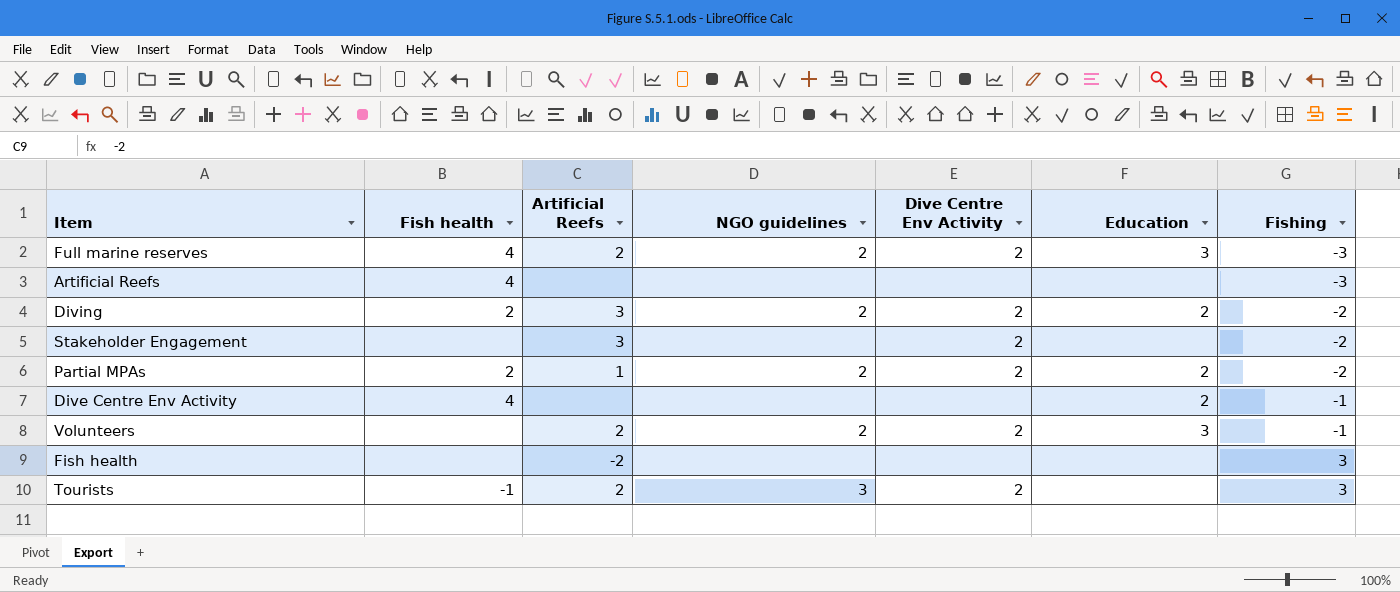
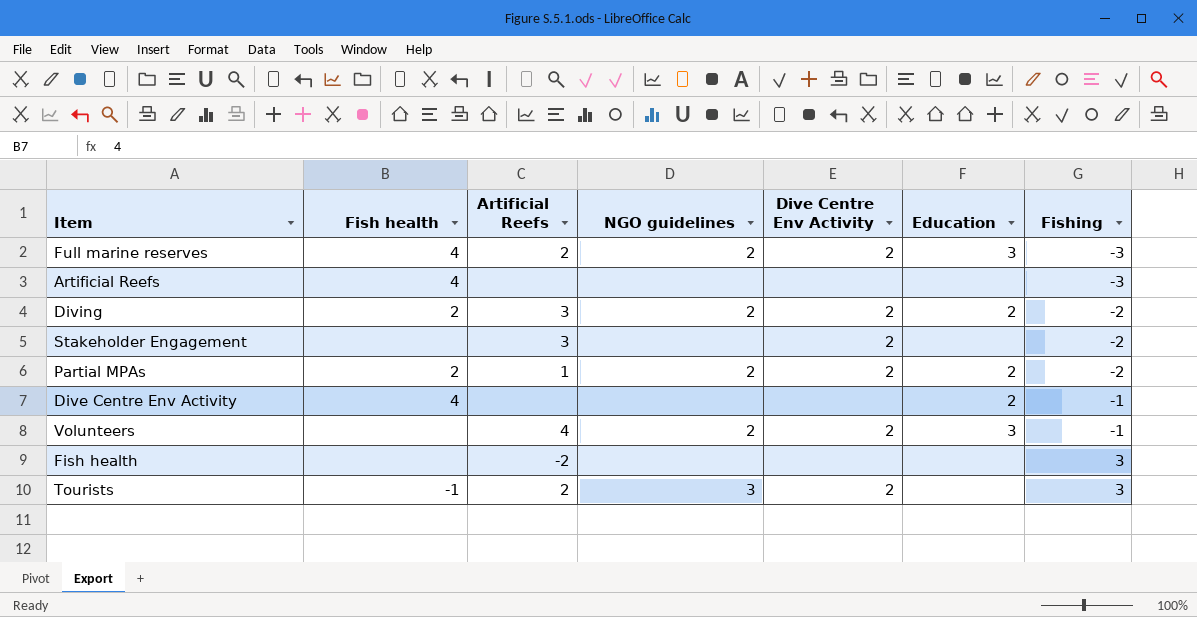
Volunteers | Artificial Reefs: 2 -> 4

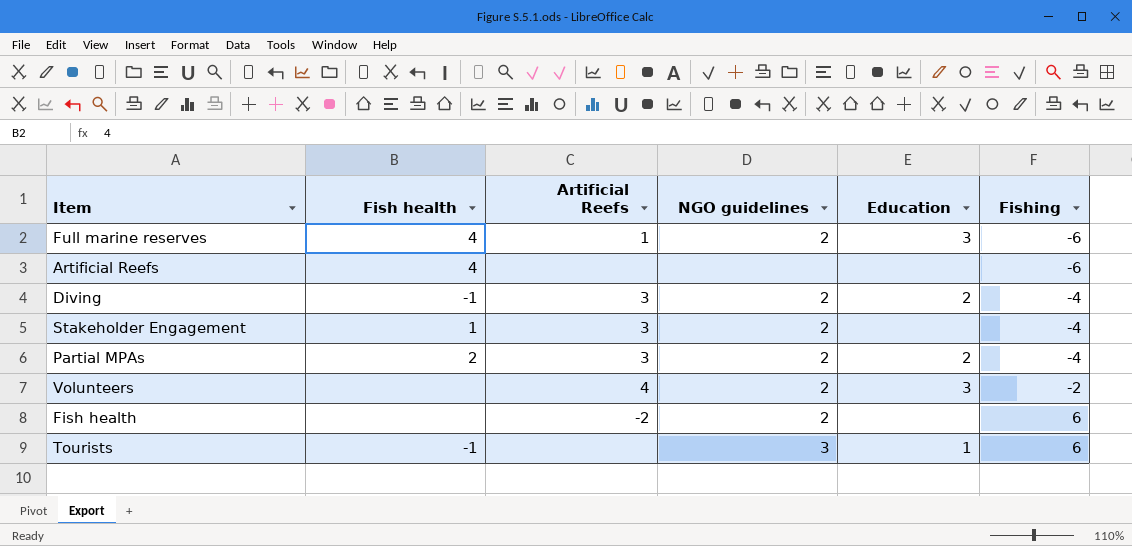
column Dive Centre Env Activity | position: 5 -> none
row Dive Centre Env Activity: 4 | none | none | none | 2 | -1 -> none
Full marine reserves | Artificial Reefs: 2 -> 1
Full marine reserves | Fishing: -3 -> -6
Artificial Reefs | Fishing: -3 -> -6
Diving | Fish health: 2 -> -1
Diving | Fishing: -2 -> -4
Stakeholder Engagement | Fish health: none -> 1
Stakeholder Engagement | NGO guidelines: none -> 2
Stakeholder Engagement | Fishing: -2 -> -4
Partial MPAs | Artificial Reefs: 1 -> 3
Partial MPAs | Fishing: -2 -> -4
Volunteers | Fishing: -1 -> -2
Fish health | NGO guidelines: none -> 2
Fish health | Fishing: 3 -> 6
Tourists | Artificial Reefs: 2 -> none
Tourists | Education: none -> 1
Tourists | Fishing: 3 -> 6

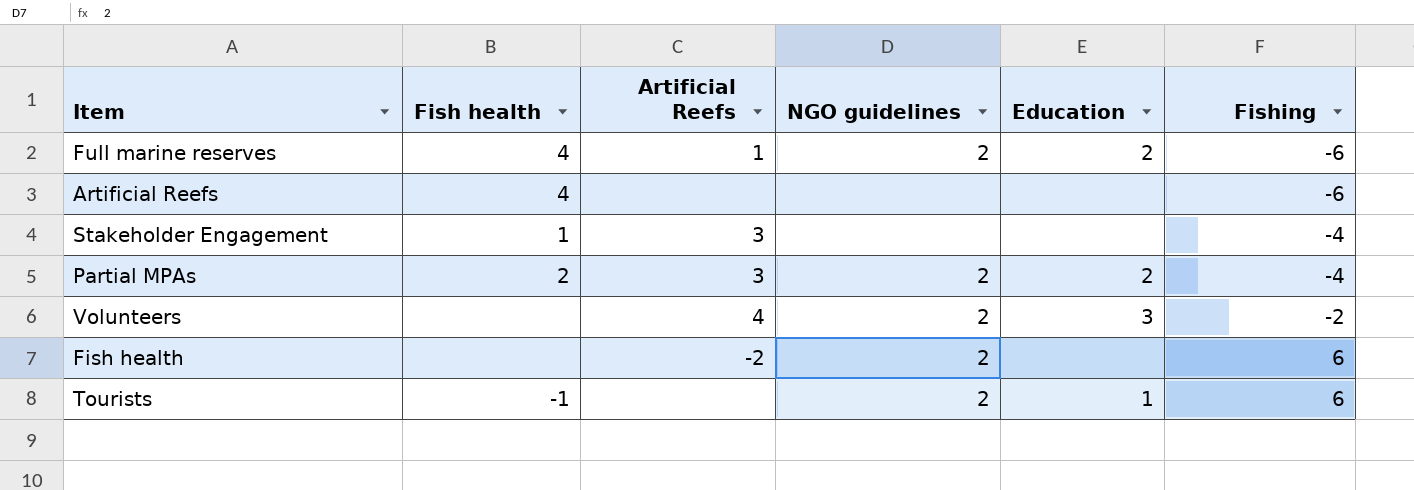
row Diving: -1 | 3 | 2 | 2 | -4 -> none
Full marine reserves | Education: 3 -> 2
Stakeholder Engagement | NGO guidelines: 2 -> none
Tourists | NGO guidelines: 3 -> 2

